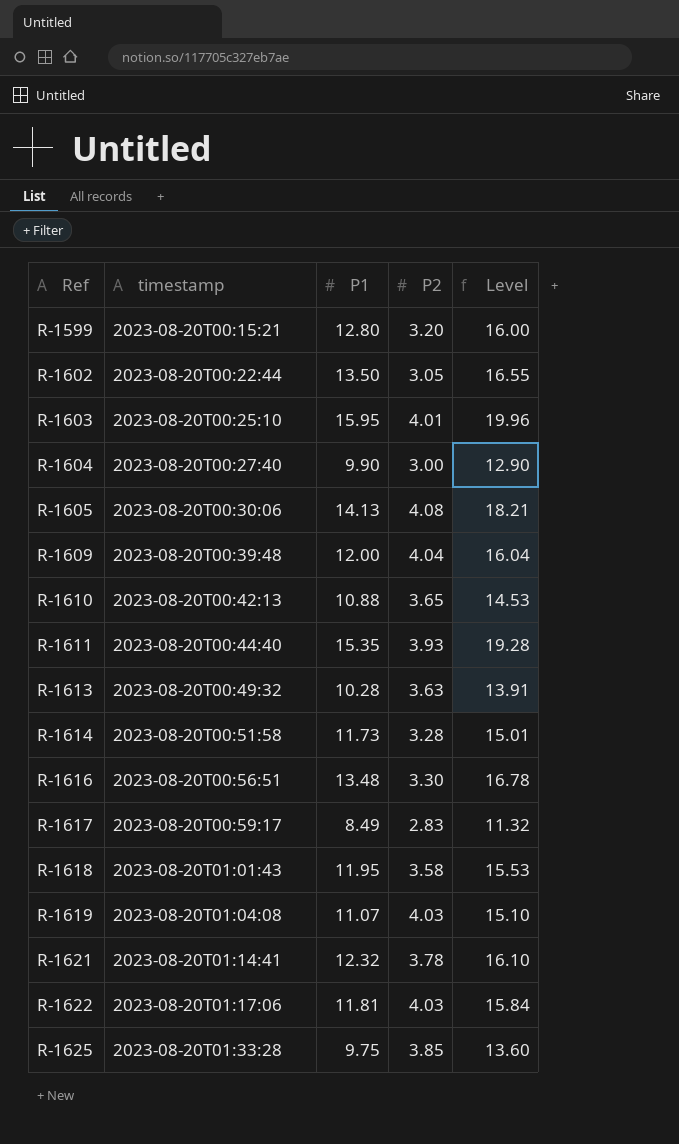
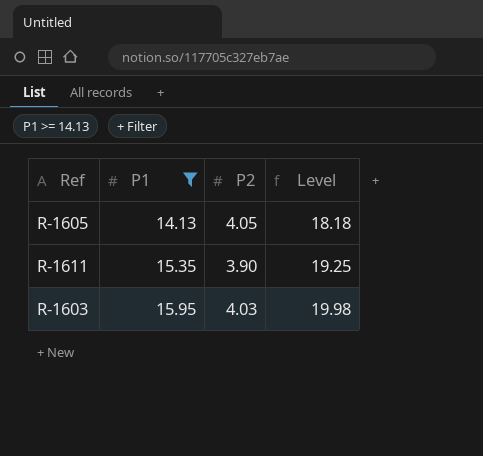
filter: none -> P1 >= 14.13
row order: Ref ascending -> P1 ascending
column timestamp | position: 2 -> none
R-1605 | P2: 4.08 -> 4.05
R-1605 | Level: 18.21 -> 18.18
R-1611 | P2: 3.93 -> 3.90
R-1611 | Level: 19.28 -> 19.25
R-1603 | P2: 4.01 -> 4.03
R-1603 | Level: 19.96 -> 19.98

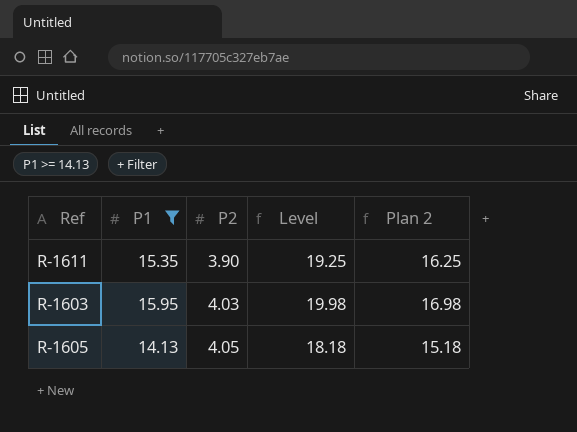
row order: P1 ascending -> P2 ascending
column Plan 2 | formula: none -> [Level] - 3

